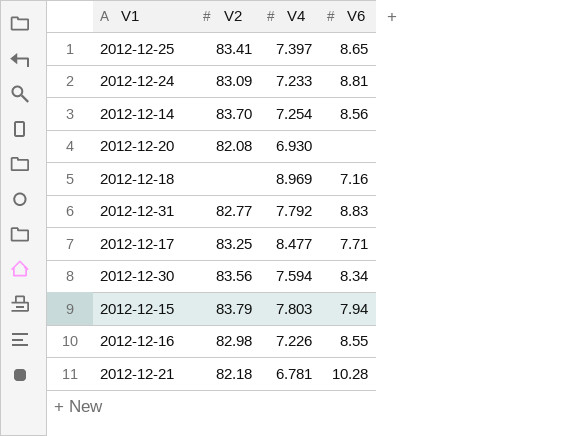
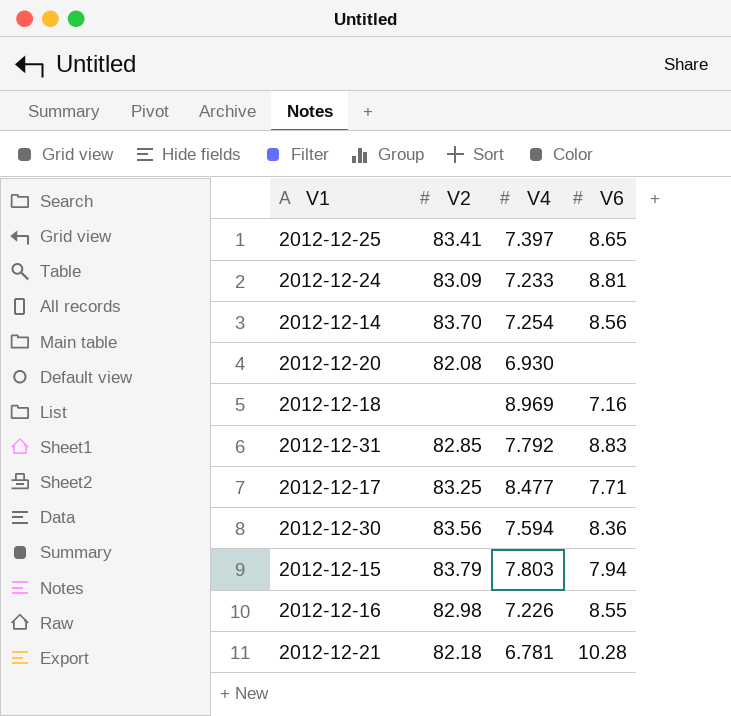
2012-12-31 | V2: 82.77 -> 82.85
2012-12-30 | V6: 8.34 -> 8.36

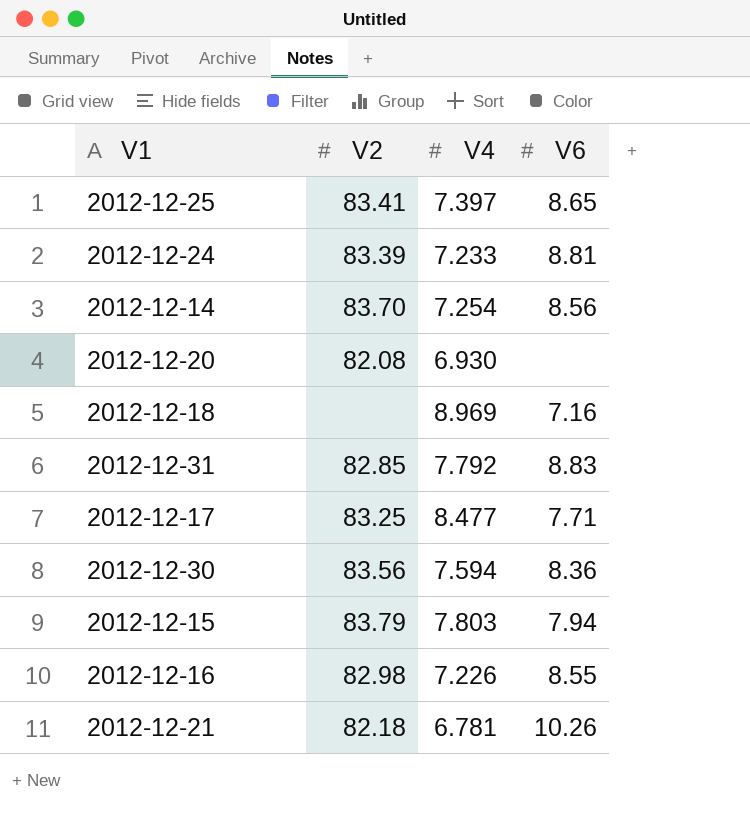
2012-12-24 | V2: 83.09 -> 83.39
2012-12-21 | V6: 10.28 -> 10.26

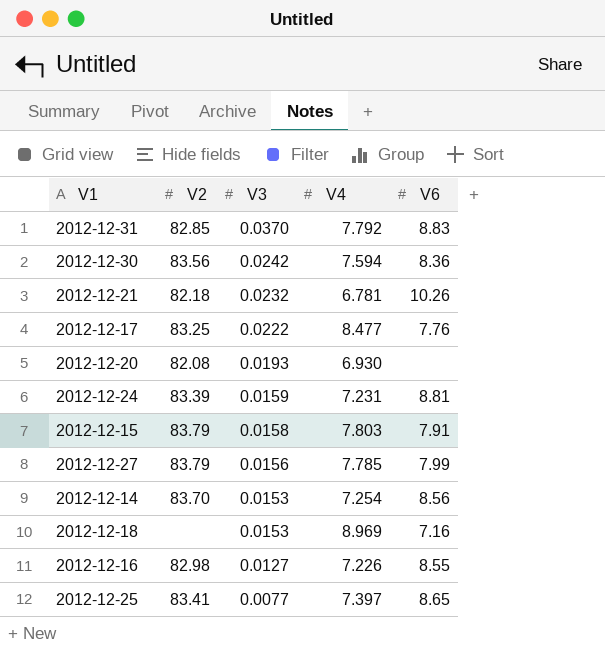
row order: none -> V3 descending
column V3 | position: none -> 3
2012-12-17 | V6: 7.71 -> 7.76
2012-12-24 | V4: 7.233 -> 7.231
2012-12-15 | V6: 7.94 -> 7.91
row 2012-12-27: none -> 83.79 | 0.0156 | 7.785 | 7.99

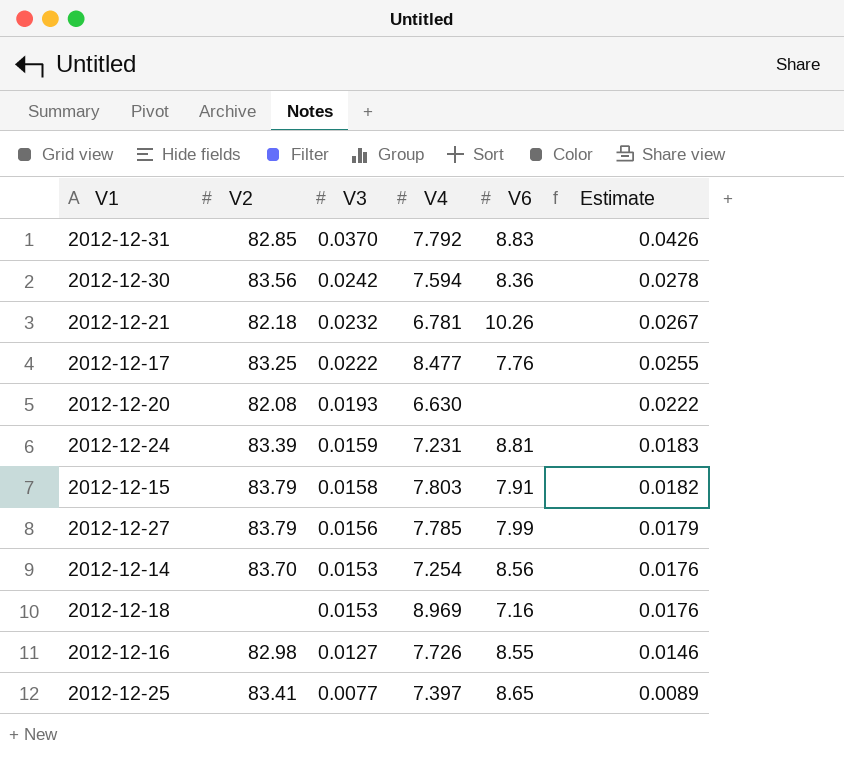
column Estimate | formula: none -> [V3] * 1.15
2012-12-20 | V4: 6.930 -> 6.630
2012-12-16 | V4: 7.226 -> 7.726

